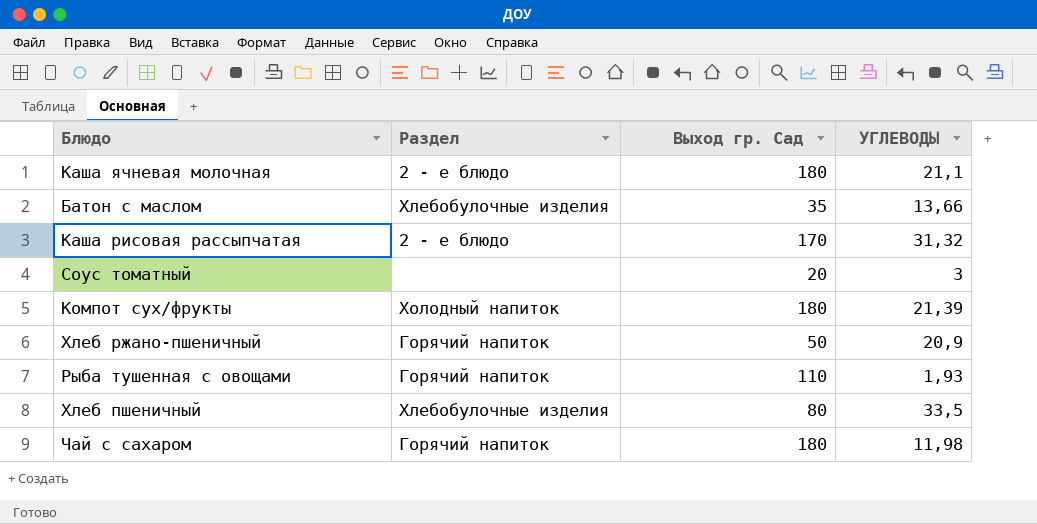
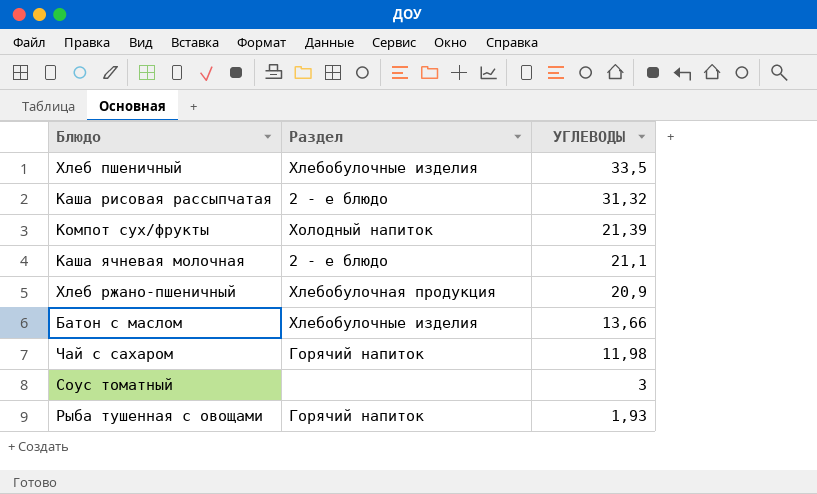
row order: none -> УГЛЕВОДЫ descending
column Выход гр. Сад | position: 3 -> none
Хлеб ржано-пшеничный | Раздел: Горячий напиток -> Хлебобулочная продукция

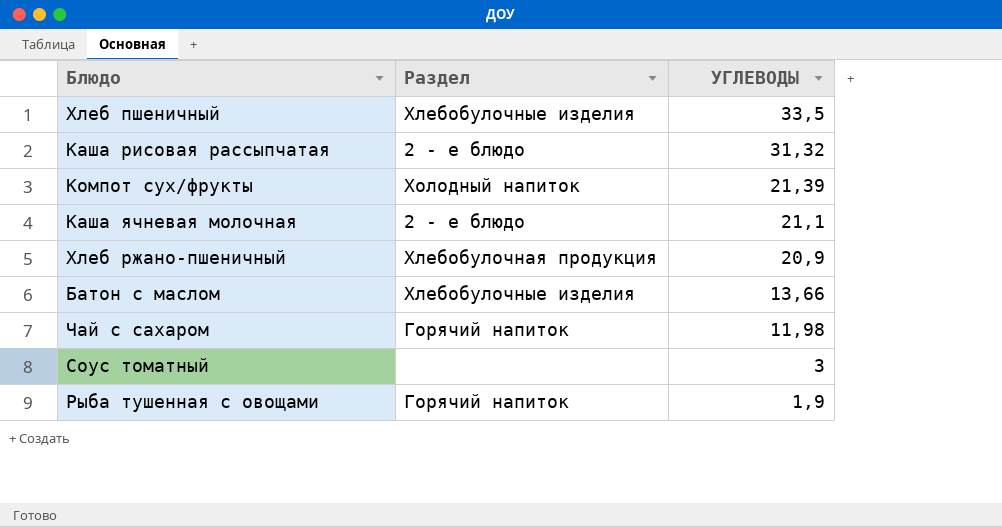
Рыба тушенная с овощами | УГЛЕВОДЫ: 1,93 -> 1,9

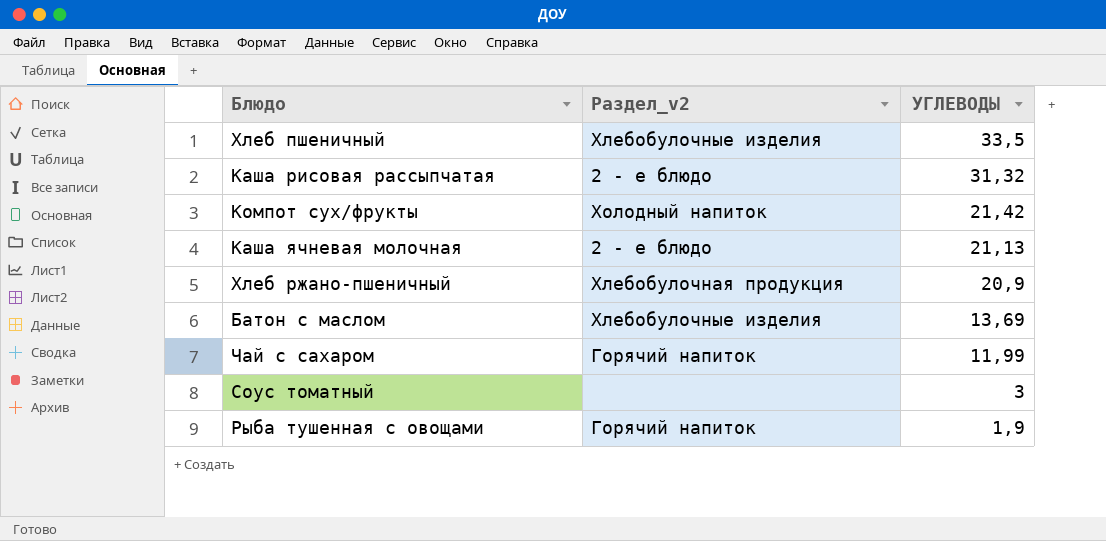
column name: Раздел -> Раздел_v2
Компот сух/фрукты | УГЛЕВОДЫ: 21,39 -> 21,42
Каша ячневая молочная | УГЛЕВОДЫ: 21,1 -> 21,13
Батон с маслом | УГЛЕВОДЫ: 13,66 -> 13,69
Чай с сахаром | УГЛЕВОДЫ: 11,98 -> 11,99

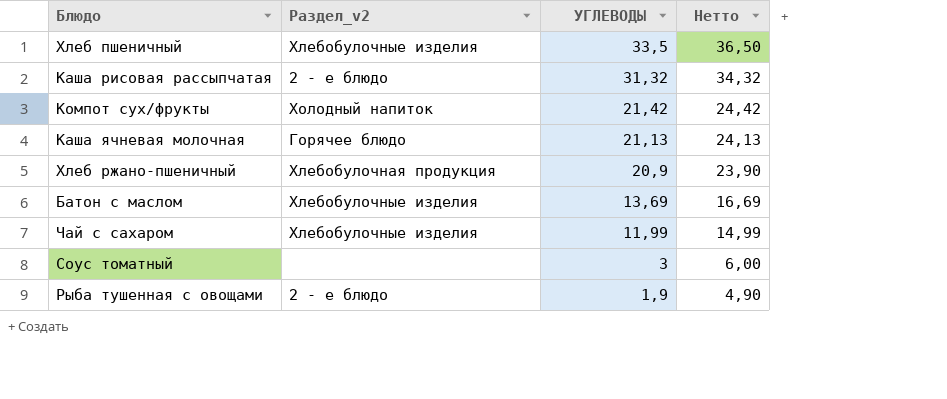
column Нетто | formula: none -> [УГЛЕВОДЫ] + 3
Каша ячневая молочная | Раздел_v2: 2 - е блюдо -> Горячее блюдо
Чай с сахаром | Раздел_v2: Горячий напиток -> Хлебобулочные изделия
Рыба тушенная с овощами | Раздел_v2: Горячий напиток -> 2 - е блюдо

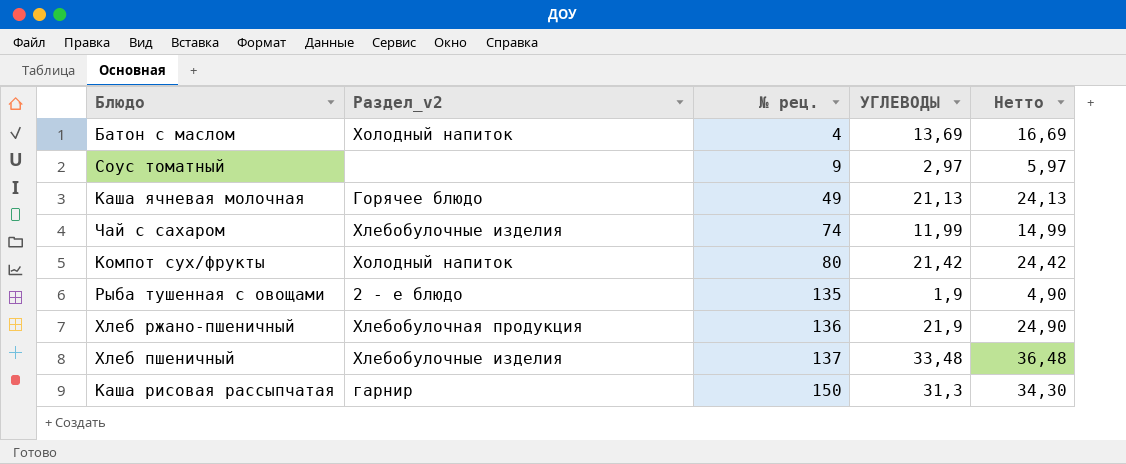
row order: УГЛЕВОДЫ descending -> № рец. ascending
column № рец. | position: none -> 3
Батон с маслом | Раздел_v2: Хлебобулочные изделия -> Холодный напиток
Соус томатный | УГЛЕВОДЫ: 3 -> 2,97
Соус томатный | Нетто: 6,00 -> 5,97
Хлеб ржано-пшеничный | УГЛЕВОДЫ: 20,9 -> 21,9
Хлеб ржано-пшеничный | Нетто: 23,90 -> 24,90
Хлеб пшеничный | УГЛЕВОДЫ: 33,5 -> 33,48
Хлеб пшеничный | Нетто: 36,50 -> 36,48
Каша рисовая рассыпчатая | Раздел_v2: 2 - е блюдо -> гарнир
Каша рисовая рассыпчатая | УГЛЕВОДЫ: 31,32 -> 31,3
Каша рисовая рассыпчатая | Нетто: 34,32 -> 34,30

